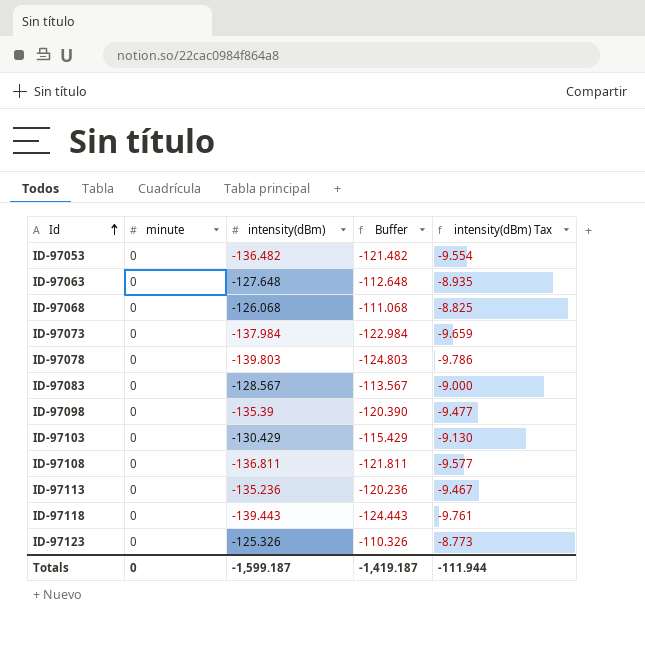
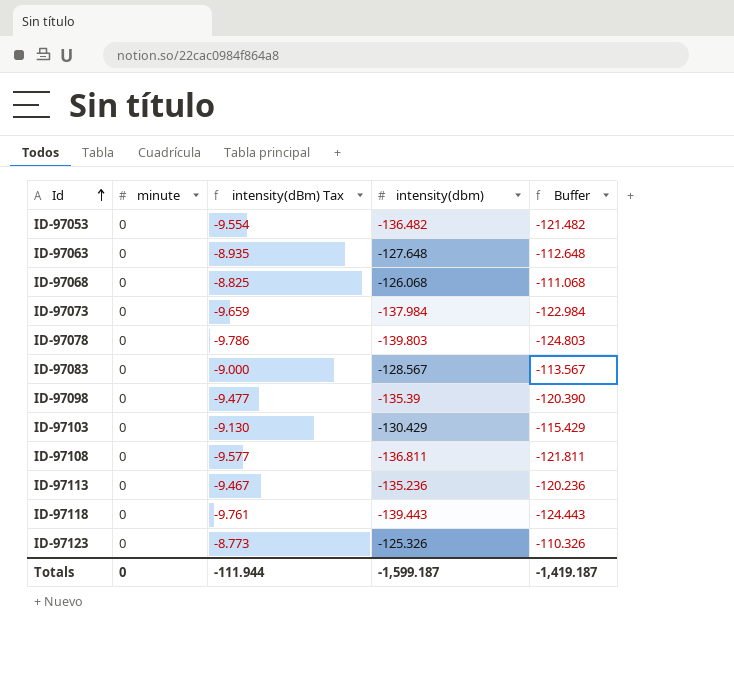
column intensity(dBm) Tax | position: 5 -> 3
column name: intensity(dBm) -> intensity(dbm)

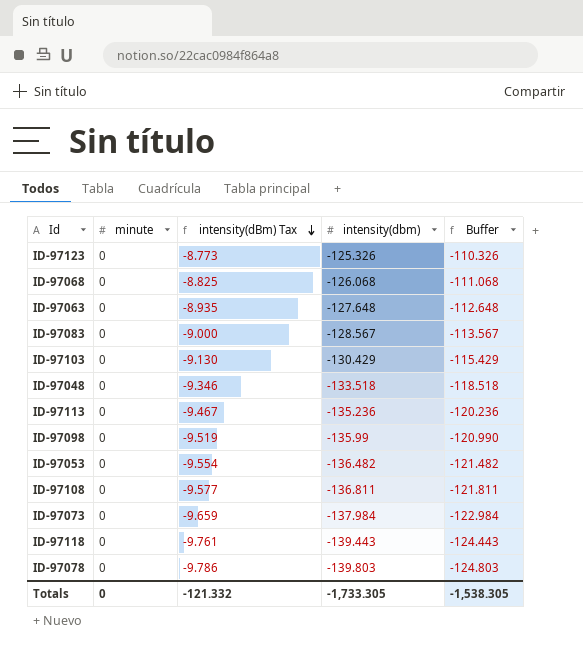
row order: Id ascending -> intensity(dBm) Tax descending
row ID-97048: none -> 0 | -9.346 | -133.518 | -118.518
ID-97098 | intensity(dBm) Tax: -9.477 -> -9.519
ID-97098 | intensity(dbm): -135.39 -> -135.99
ID-97098 | Buffer: -120.390 -> -120.990
Totals | intensity(dBm) Tax: -111.944 -> -121.332
Totals | intensity(dbm): -1,599.187 -> -1,733.305
Totals | Buffer: -1,419.187 -> -1,538.305

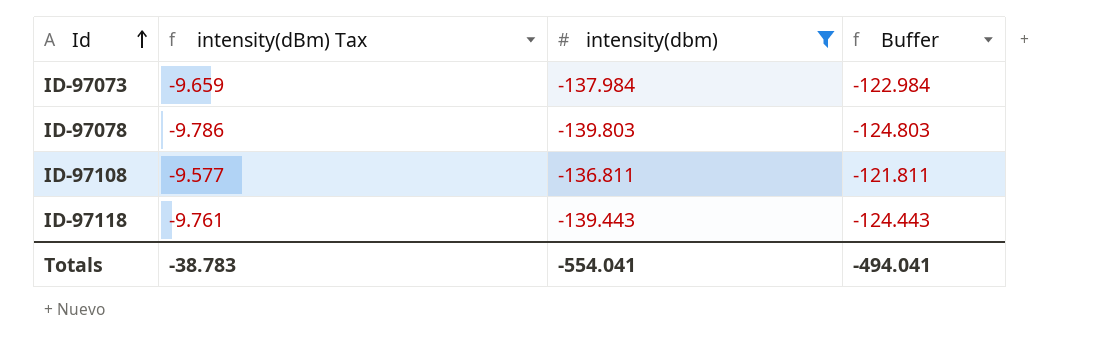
filter: none -> intensity(dbm) <= -136.811
row order: intensity(dBm) Tax descending -> Id ascending
column minute | position: 2 -> none
Totals | intensity(dBm) Tax: -121.332 -> -38.783
Totals | intensity(dbm): -1,733.305 -> -554.041
Totals | Buffer: -1,538.305 -> -494.041

